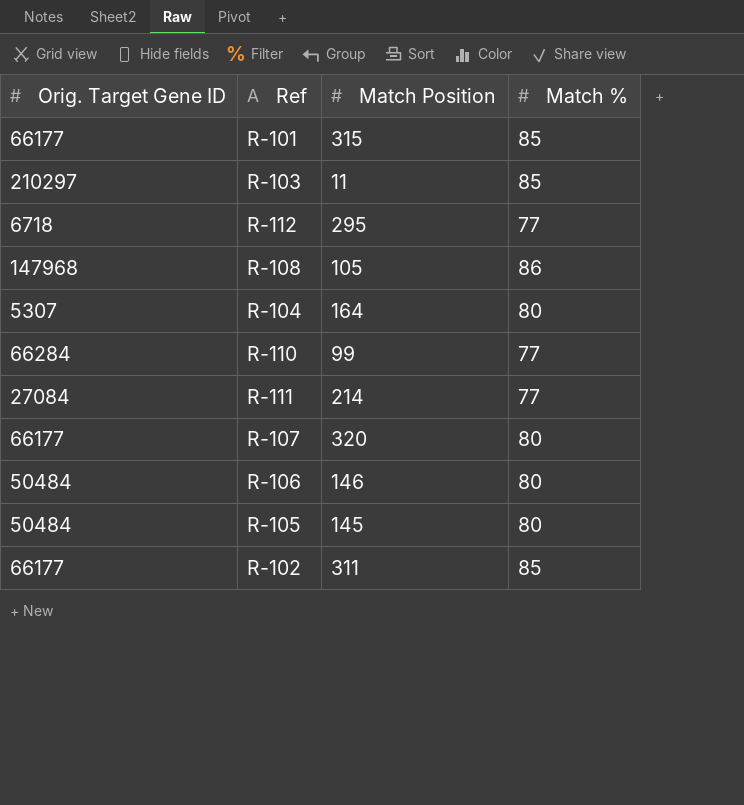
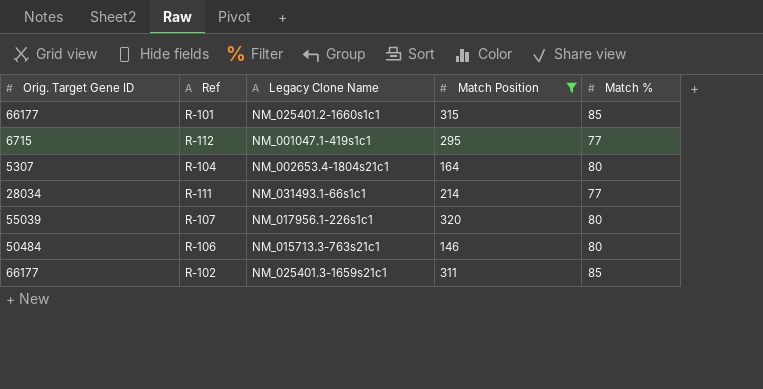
filter: none -> Match Position >= 146
column Legacy Clone Name | position: none -> 3
R-112 | Orig. Target Gene ID: 6718 -> 6715
R-111 | Orig. Target Gene ID: 27084 -> 28034
R-107 | Orig. Target Gene ID: 66177 -> 55039

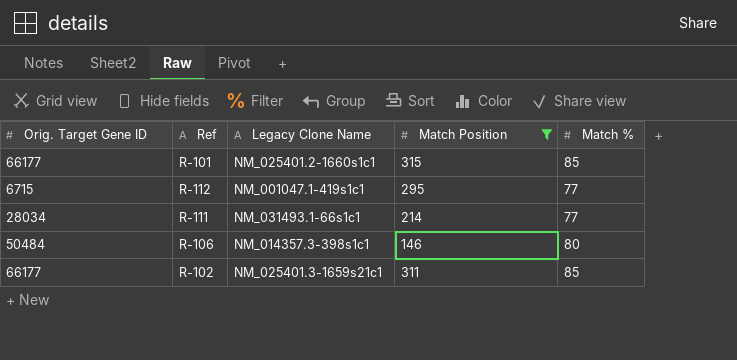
row R-104: 5307 | NM_002653.4-1804s21c1 | 164 | 80 -> none
row R-107: 55039 | NM_017956.1-226s1c1 | 320 | 80 -> none
R-106 | Legacy Clone Name: NM_015713.3-763s21c1 -> NM_014357.3-398s1c1

